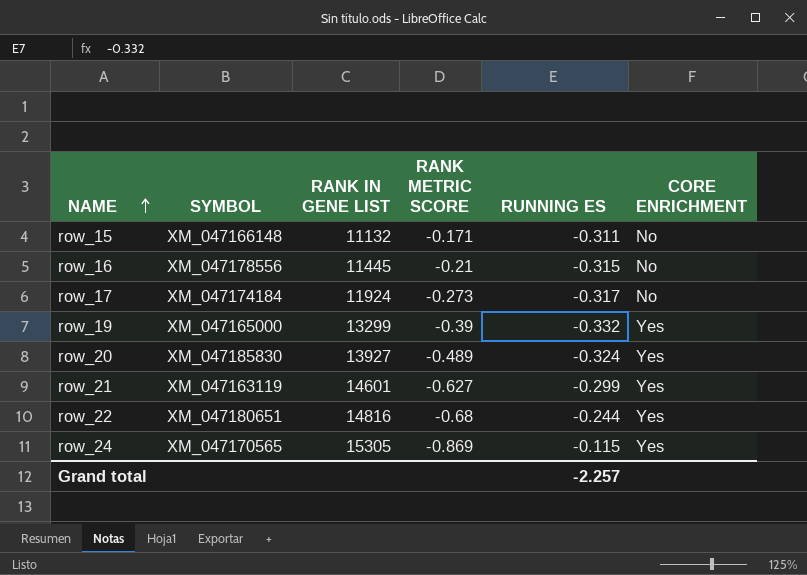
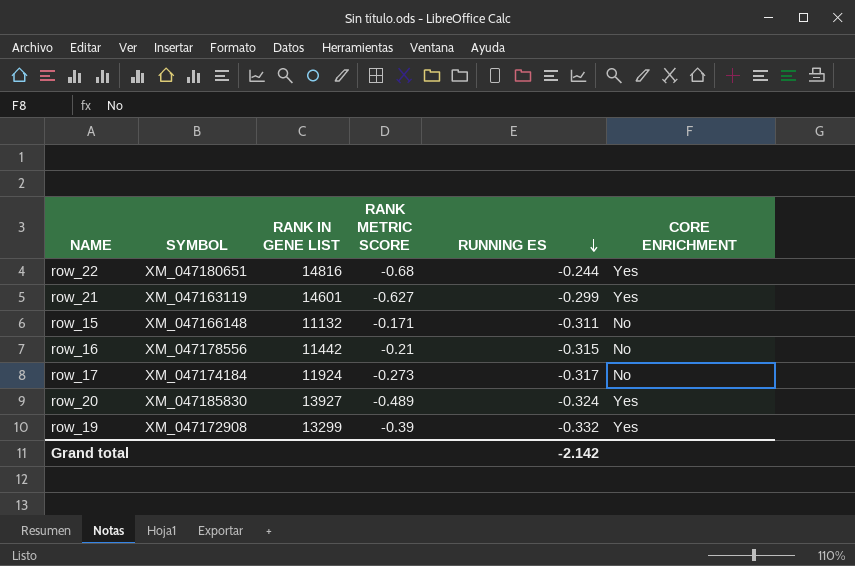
row order: NAME ascending -> RUNNING ES descending
row row_24: XM_047170565 | 15305 | -0.869 | -0.115 | Yes -> none
row_16 | RANK IN GENE LIST: 11445 -> 11442
row_19 | SYMBOL: XM_047165000 -> XM_047172908
Grand total | RUNNING ES: -2.257 -> -2.142

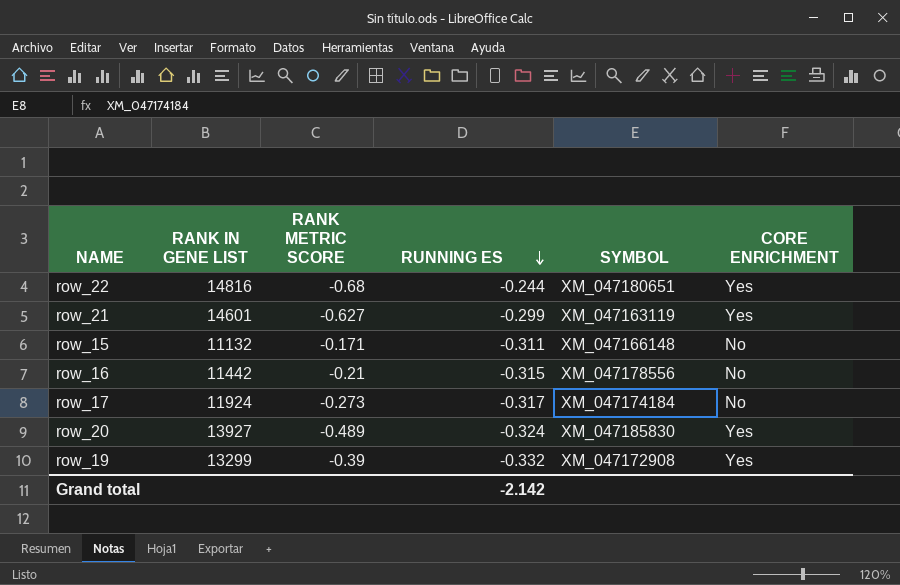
column SYMBOL | position: 2 -> 5

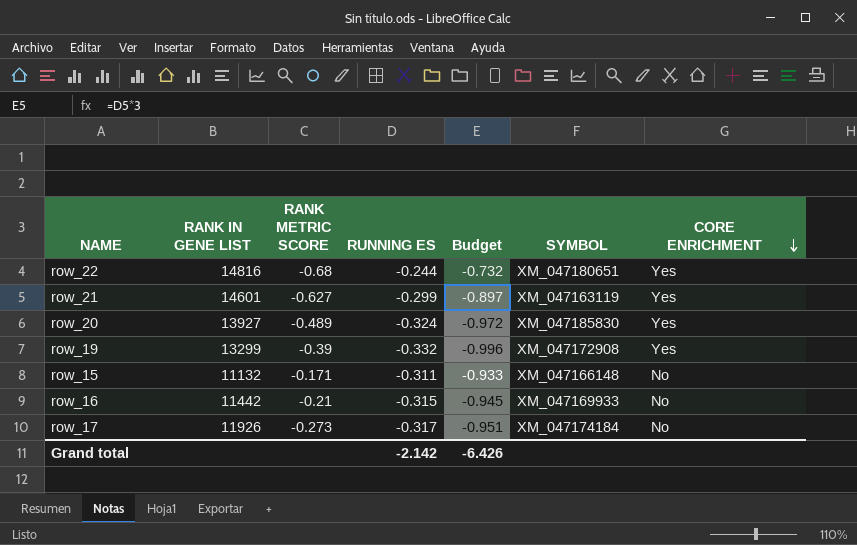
row order: RUNNING ES descending -> CORE ENRICHMENT descending
column Budget | formula: none -> [RUNNING ES] * 3
row_16 | SYMBOL: XM_047178556 -> XM_047169933
row_17 | RANK IN GENE LIST: 11924 -> 11926

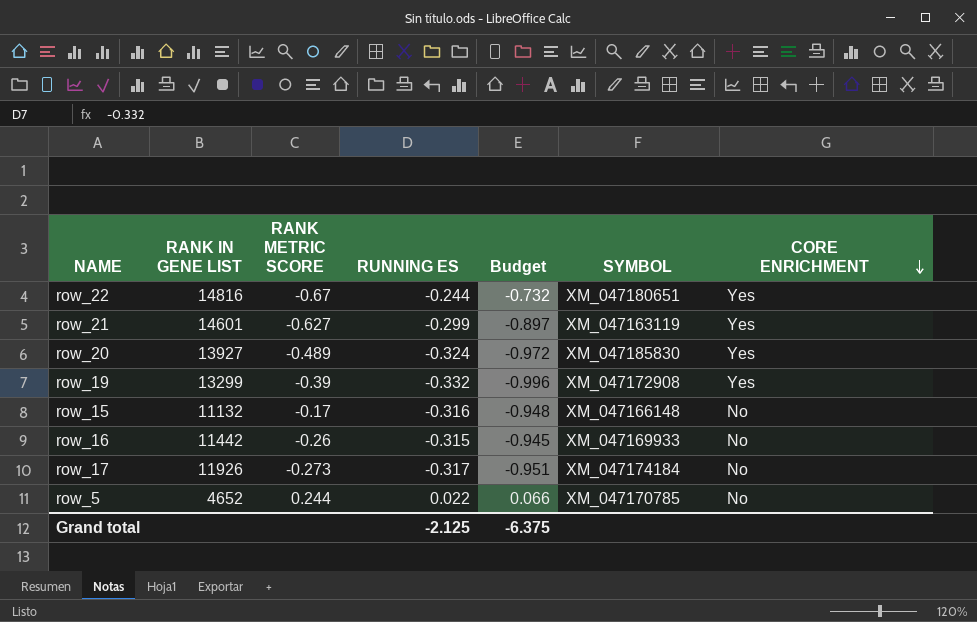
row_22 | RANK METRIC SCORE: -0.68 -> -0.67
row_15 | RANK METRIC SCORE: -0.171 -> -0.17
row_15 | RUNNING ES: -0.311 -> -0.316
row_15 | Budget: -0.933 -> -0.948
row_16 | RANK METRIC SCORE: -0.21 -> -0.26
row row_5: none -> 4652 | 0.244 | 0.022 | 0.066 | XM_047170785 | No
Grand total | RUNNING ES: -2.142 -> -2.125
Grand total | Budget: -6.426 -> -6.375

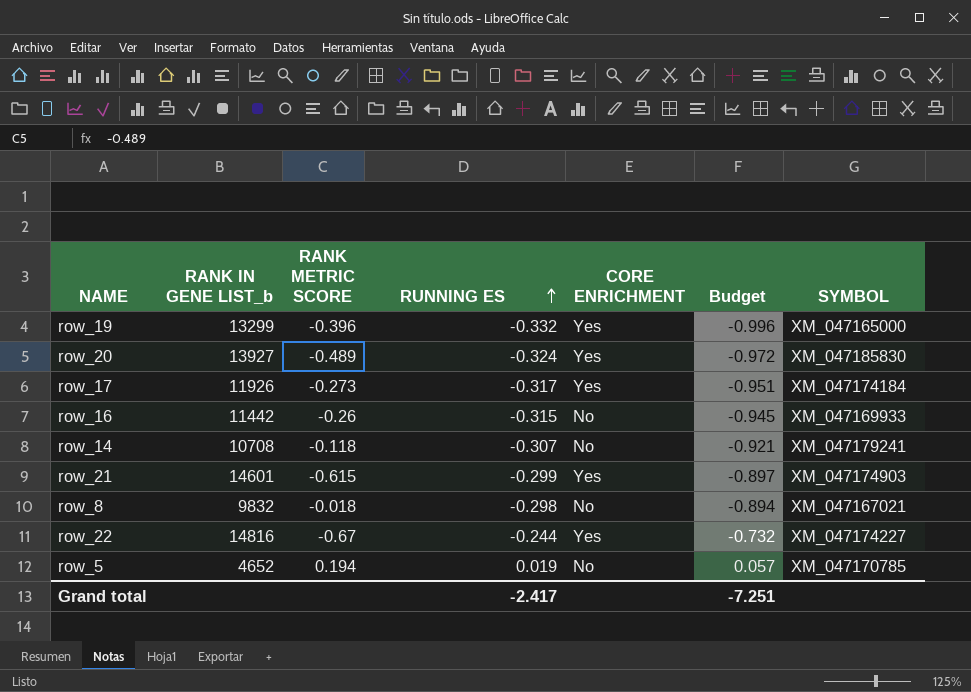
row order: CORE ENRICHMENT descending -> RUNNING ES ascending
column name: RANK IN GENE LIST -> RANK IN GENE LIST_b
column CORE ENRICHMENT | position: 7 -> 5
row row_15: 11132 | -0.17 | -0.316 | -0.948 | XM_047166148 | No -> none
row_19 | RANK METRIC SCORE: -0.39 -> -0.396
row_19 | SYMBOL: XM_047172908 -> XM_047165000
row_17 | CORE ENRICHMENT: No -> Yes
row row_14: none -> 10708 | -0.118 | -0.307 | No | -0.921 | XM_047179241
row_21 | RANK METRIC SCORE: -0.627 -> -0.615
row_21 | SYMBOL: XM_047163119 -> XM_047174903
row row_8: none -> 9832 | -0.018 | -0.298 | No | -0.894 | XM_047167021
row_22 | SYMBOL: XM_047180651 -> XM_047174227
row_5 | RANK METRIC SCORE: 0.244 -> 0.194
row_5 | RUNNING ES: 0.022 -> 0.019
row_5 | Budget: 0.066 -> 0.057
Grand total | RUNNING ES: -2.125 -> -2.417
Grand total | Budget: -6.375 -> -7.251

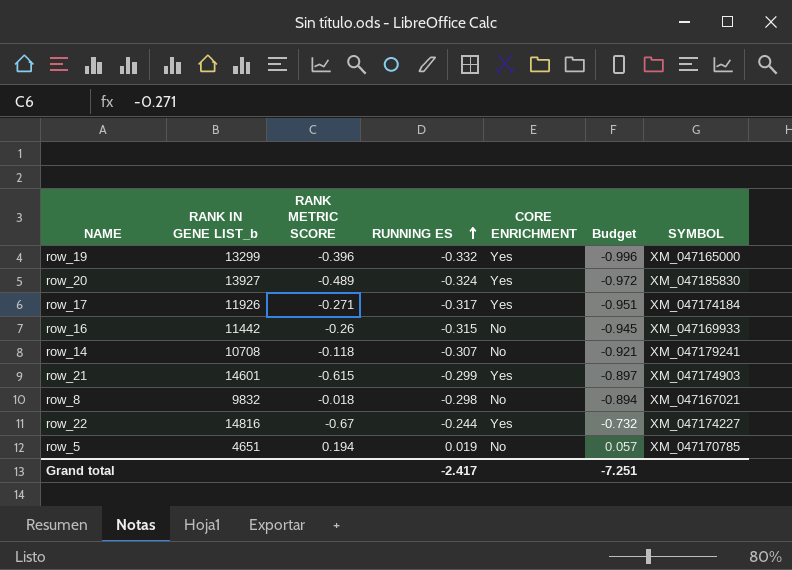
row_17 | RANK METRIC SCORE: -0.273 -> -0.271
row_5 | RANK IN GENE LIST_b: 4652 -> 4651

